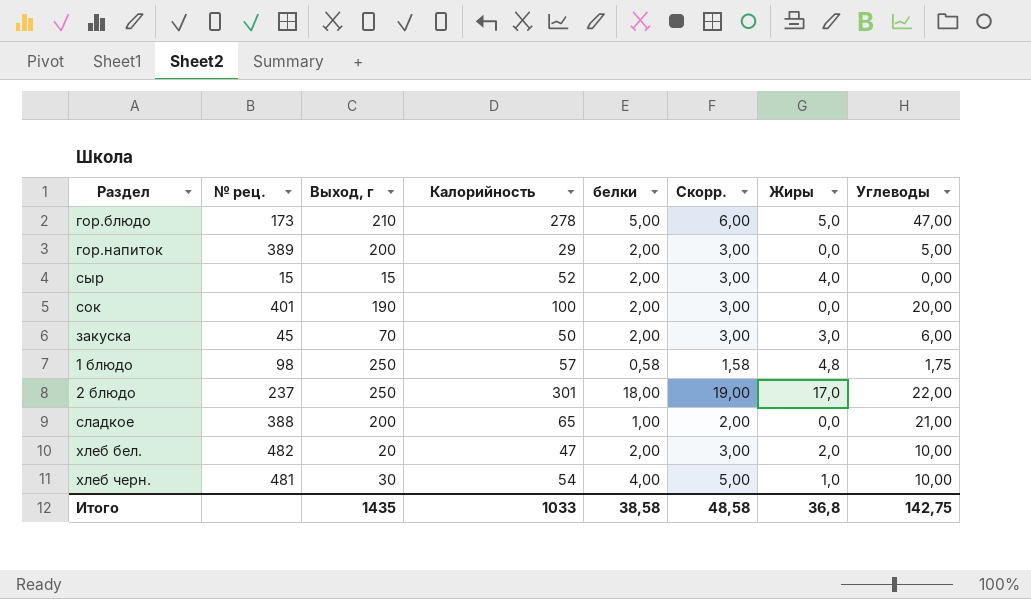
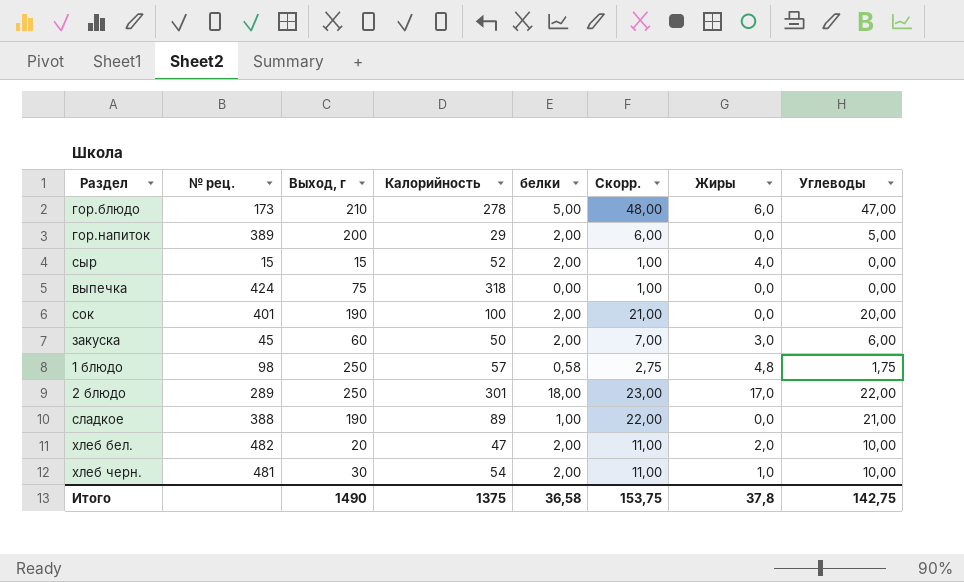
column Скорр. | formula: [белки] + 1 -> [Углеводы] + 1
гор.блюдо | Жиры: 5,0 -> 6,0
row выпечка: none -> 424 | 75 | 318 | 0,00 | 1,00 | 0,0 | 0,00
закуска | Выход, г: 70 -> 60
2 блюдо | № рец.: 237 -> 289
сладкое | Выход, г: 200 -> 190
сладкое | Калорийность: 65 -> 89
хлеб черн. | белки: 4,00 -> 2,00
Итого | Выход, г: 1435 -> 1490
Итого | Калорийность: 1033 -> 1375
Итого | белки: 38,58 -> 36,58
Итого | Скорр.: 48,58 -> 153,75
Итого | Жиры: 36,8 -> 37,8

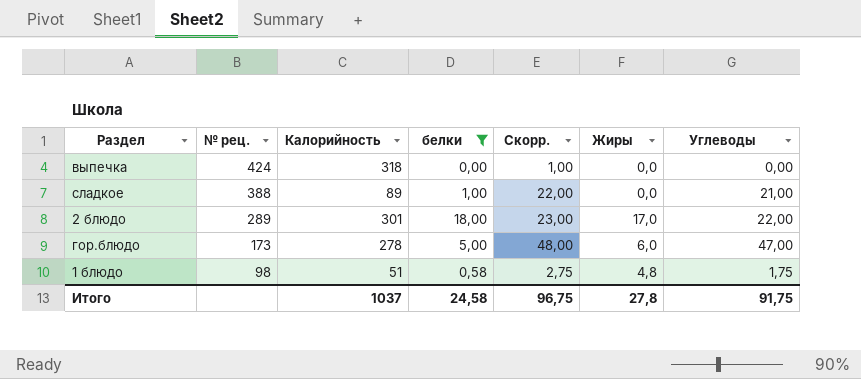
filter: none -> белки != 2,00
row order: none -> № рец. descending
column Выход, г | position: 3 -> none
1 блюдо | Калорийность: 57 -> 51
Итого | Калорийность: 1375 -> 1037
Итого | белки: 36,58 -> 24,58
Итого | Скорр.: 153,75 -> 96,75
Итого | Жиры: 37,8 -> 27,8
Итого | Углеводы: 142,75 -> 91,75

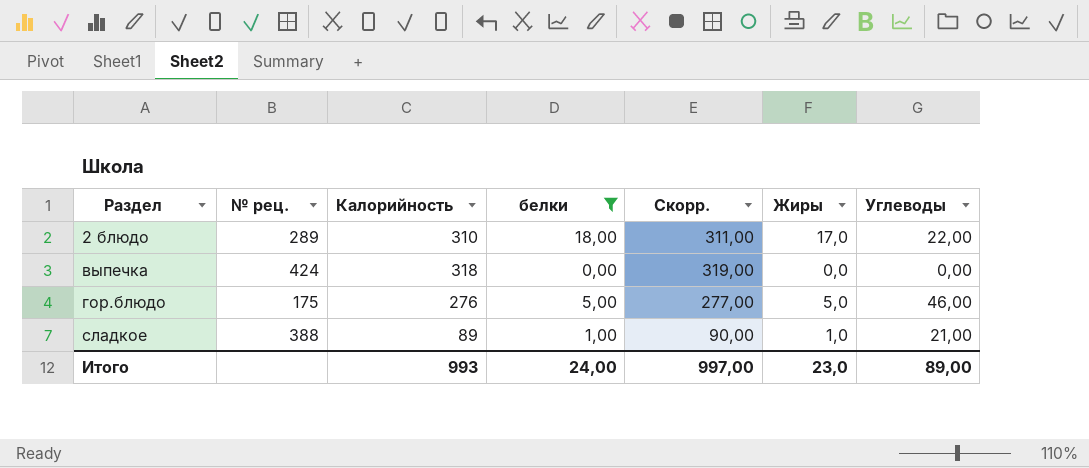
row order: № рец. descending -> Раздел ascending
column Скорр. | formula: [Углеводы] + 1 -> [Калорийность] + 1
row 1 блюдо: 98 | 51 | 0,58 | 2,75 | 4,8 | 1,75 -> none
2 блюдо | Калорийность: 301 -> 310
гор.блюдо | № рец.: 173 -> 175
гор.блюдо | Калорийность: 278 -> 276
гор.блюдо | Жиры: 6,0 -> 5,0
гор.блюдо | Углеводы: 47,00 -> 46,00
сладкое | Жиры: 0,0 -> 1,0
Итого | Калорийность: 1037 -> 993
Итого | белки: 24,58 -> 24,00
Итого | Скорр.: 96,75 -> 997,00
Итого | Жиры: 27,8 -> 23,0
Итого | Углеводы: 91,75 -> 89,00

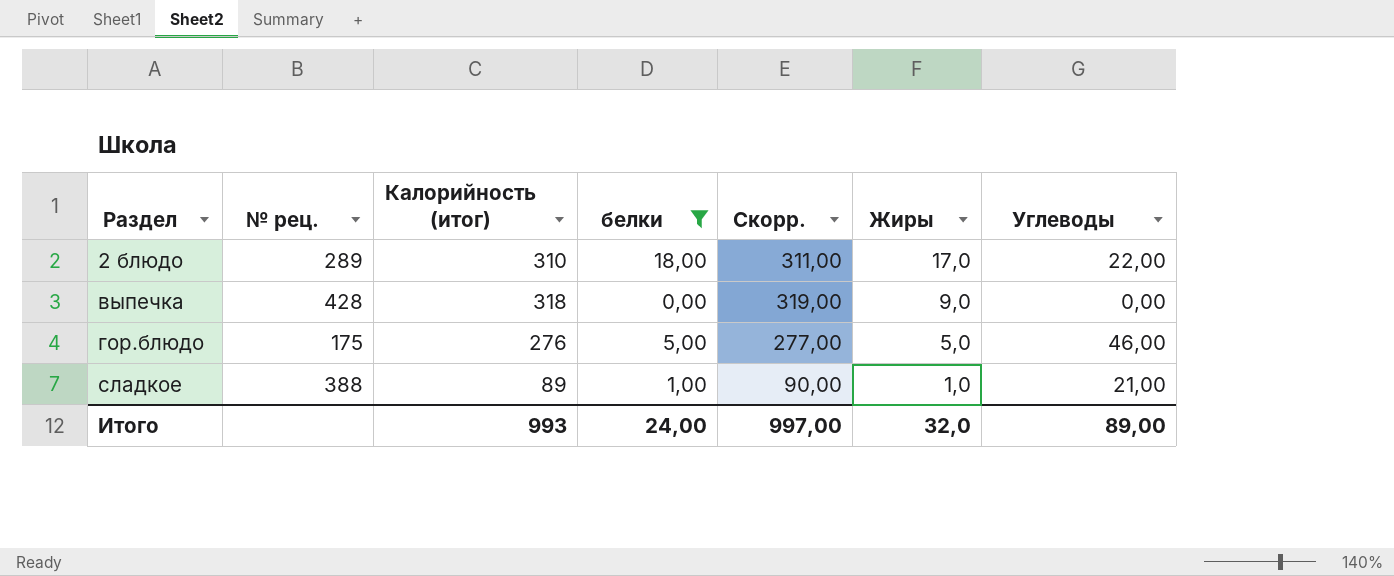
column name: Калорийность -> Калорийность (итог)
выпечка | № рец.: 424 -> 428
выпечка | Жиры: 0,0 -> 9,0
Итого | Жиры: 23,0 -> 32,0

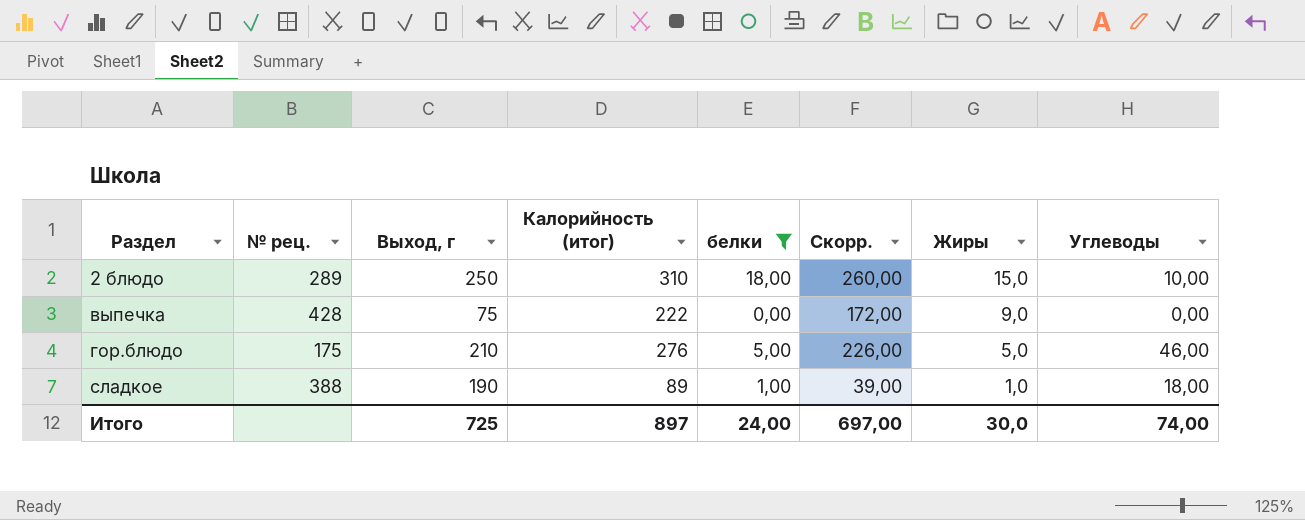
column Выход, г | position: none -> 3
column Скорр. | formula: [Калорийность (итог)] + 1 -> [Калорийность (итог)] - 50
2 блюдо | Жиры: 17,0 -> 15,0
2 блюдо | Углеводы: 22,00 -> 10,00
выпечка | Калорийность (итог): 318 -> 222
сладкое | Углеводы: 21,00 -> 18,00
Итого | Калорийность (итог): 993 -> 897
Итого | Скорр.: 997,00 -> 697,00
Итого | Жиры: 32,0 -> 30,0
Итого | Углеводы: 89,00 -> 74,00

